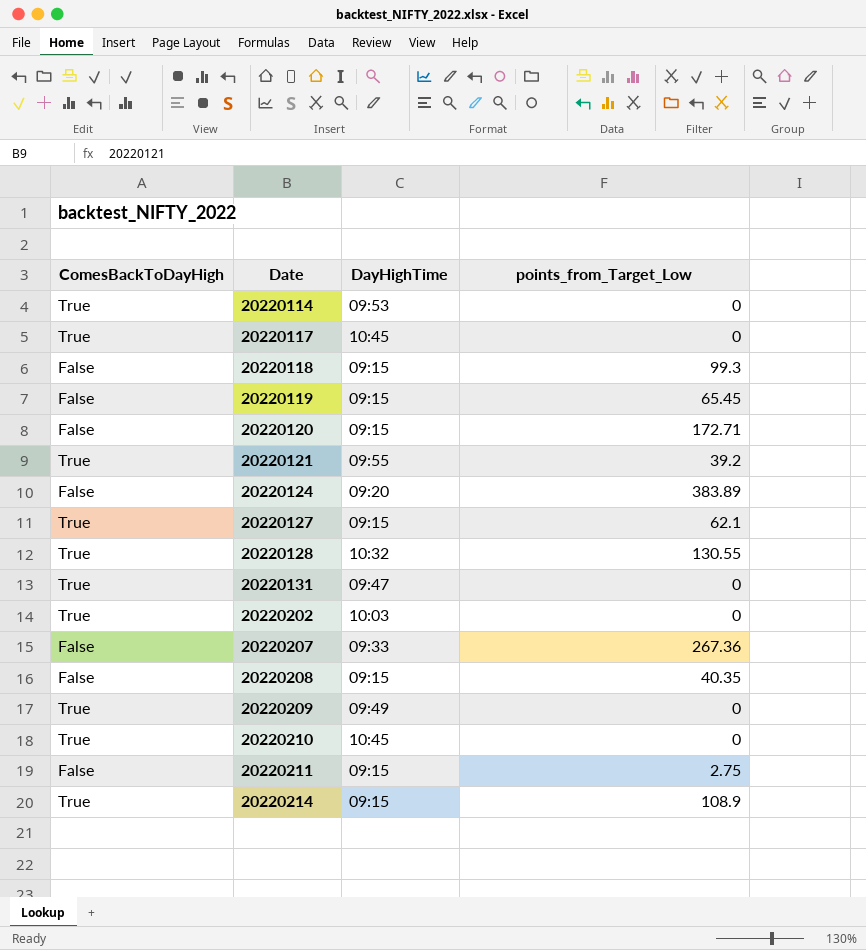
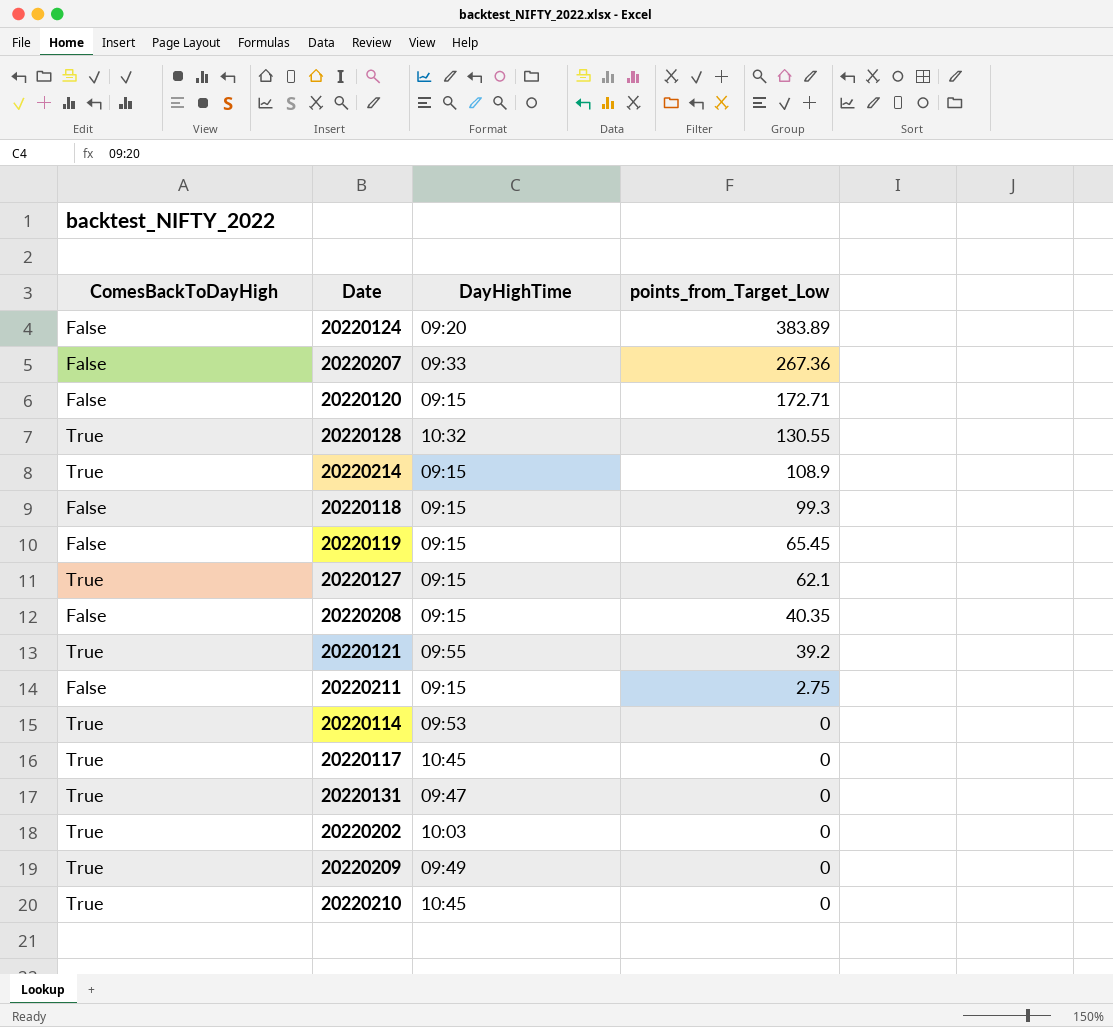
row order: Date ascending -> points_from_Target_Low descending

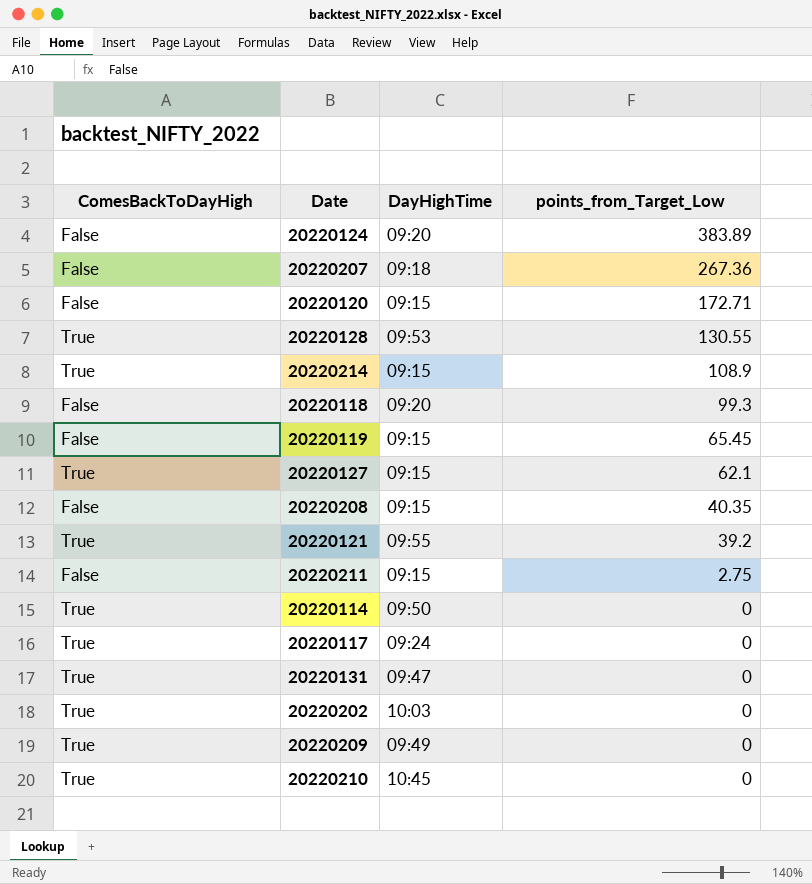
20220207 | DayHighTime: 09:33 -> 09:18
20220128 | DayHighTime: 10:32 -> 09:53
20220118 | DayHighTime: 09:15 -> 09:20
20220114 | DayHighTime: 09:53 -> 09:50
20220117 | DayHighTime: 10:45 -> 09:24

